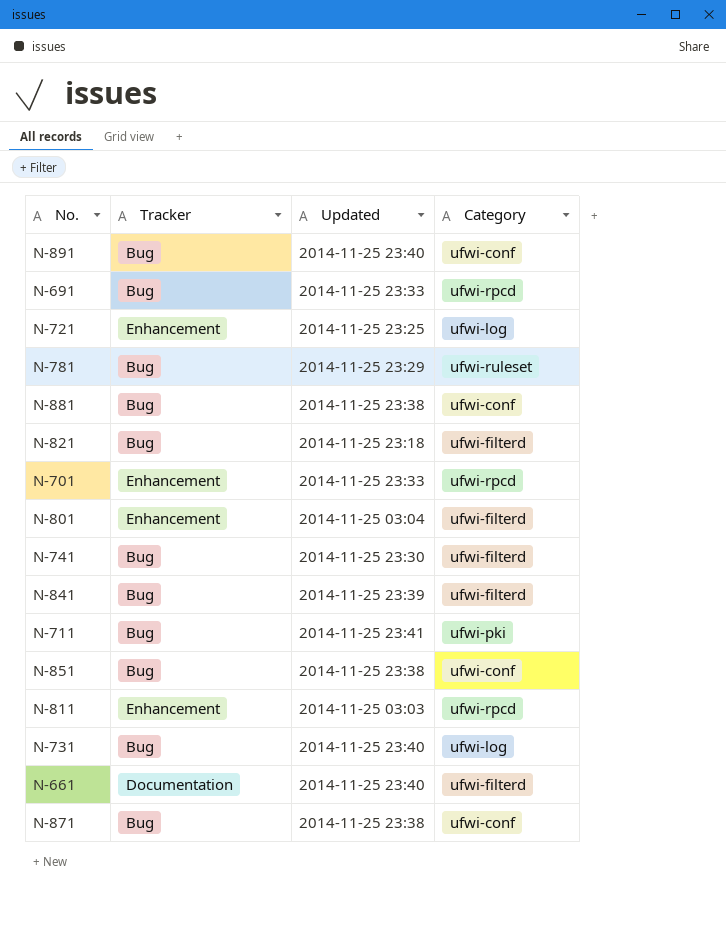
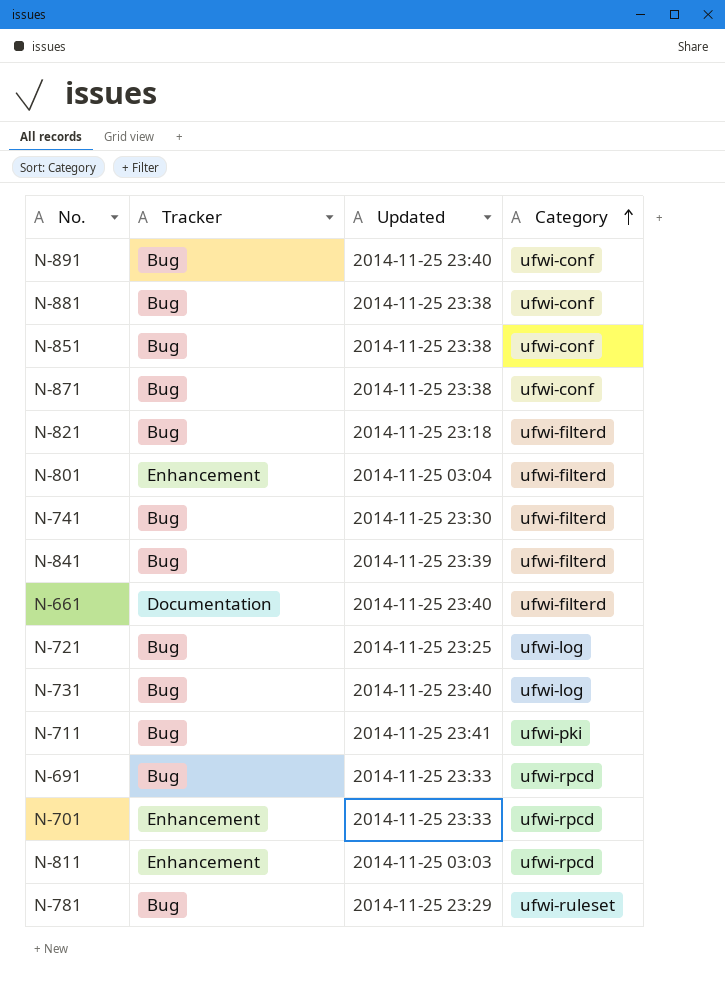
row order: none -> Category ascending
N-721 | Tracker: Enhancement -> Bug

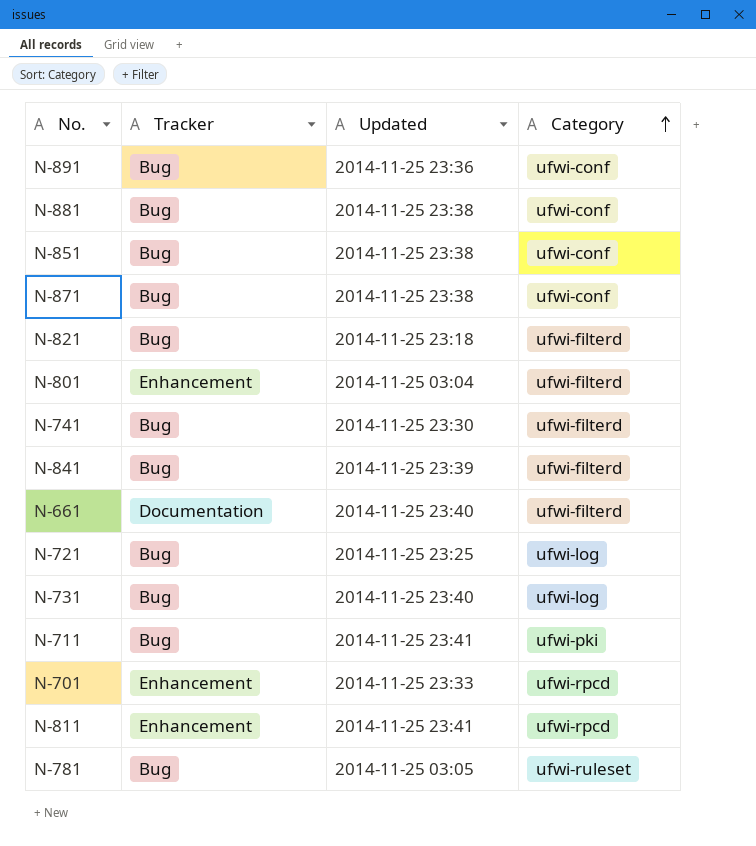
row N-691: Bug | 2014-11-25 23:33 | ufwi-rpcd -> none
N-891 | Updated: 2014-11-25 23:40 -> 2014-11-25 23:36
N-811 | Updated: 2014-11-25 03:03 -> 2014-11-25 23:41
N-781 | Updated: 2014-11-25 23:29 -> 2014-11-25 03:05

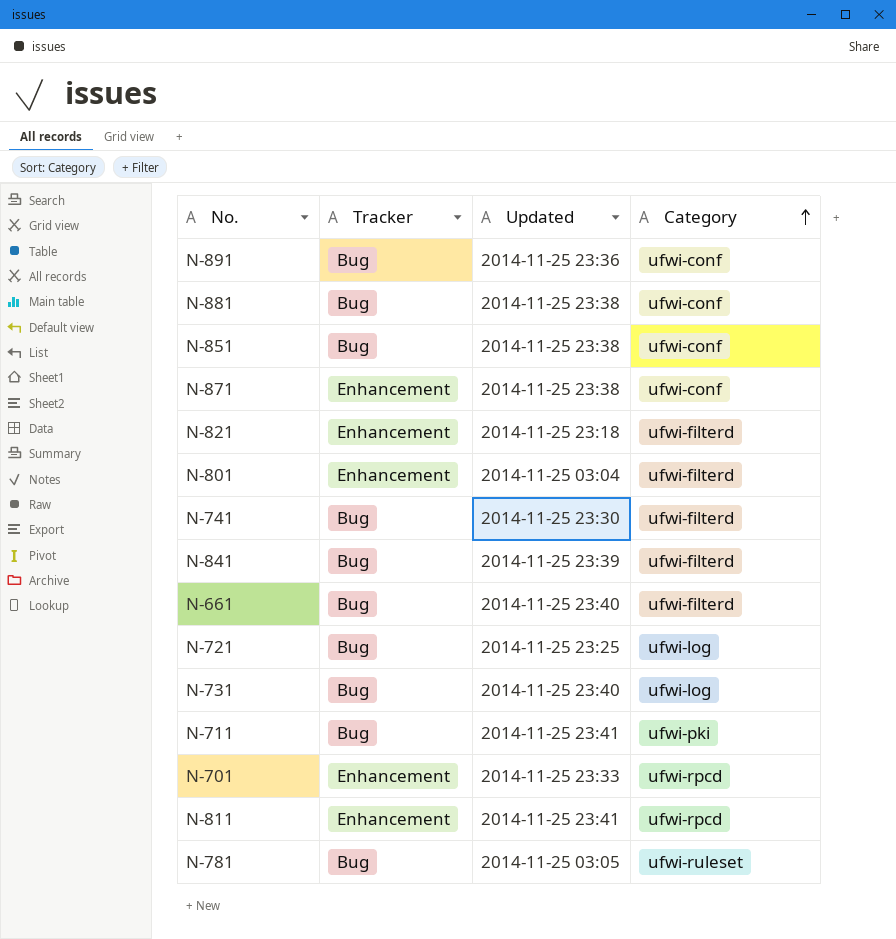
N-871 | Tracker: Bug -> Enhancement
N-821 | Tracker: Bug -> Enhancement
N-661 | Tracker: Documentation -> Bug

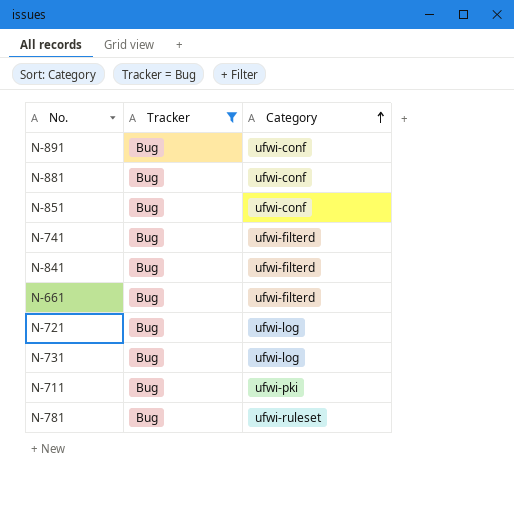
filter: none -> Tracker = Bug
column Updated | position: 3 -> none

